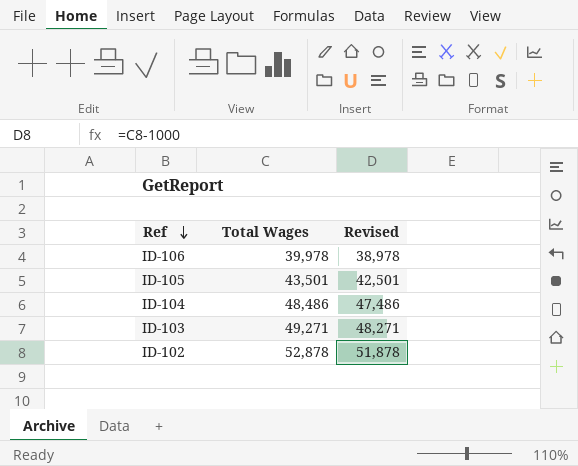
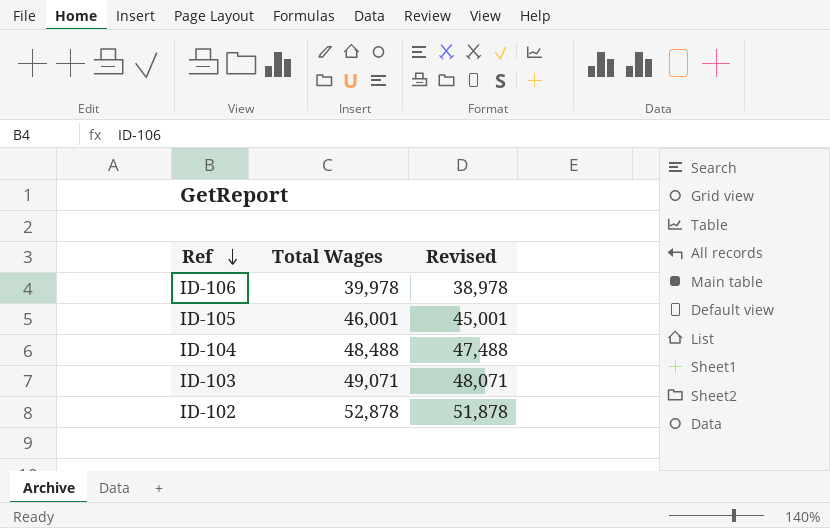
ID-105 | Total Wages: 43,501 -> 46,001
ID-105 | Revised: 42,501 -> 45,001
ID-104 | Total Wages: 48,486 -> 48,488
ID-104 | Revised: 47,486 -> 47,488
ID-103 | Total Wages: 49,271 -> 49,071
ID-103 | Revised: 48,271 -> 48,071

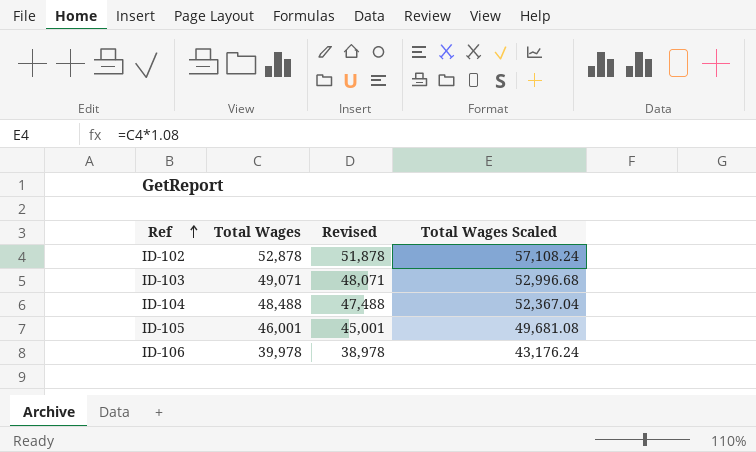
row order: Ref descending -> Ref ascending
column Total Wages Scaled | formula: none -> [Total Wages] * 1.08

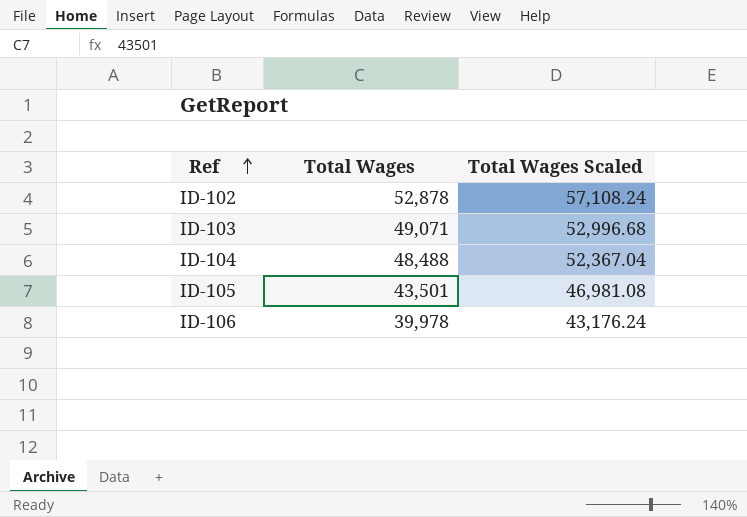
column Revised | formula: [Total Wages] - 1000 -> none
ID-105 | Total Wages: 46,001 -> 43,501
ID-105 | Total Wages Scaled: 49,681.08 -> 46,981.08

